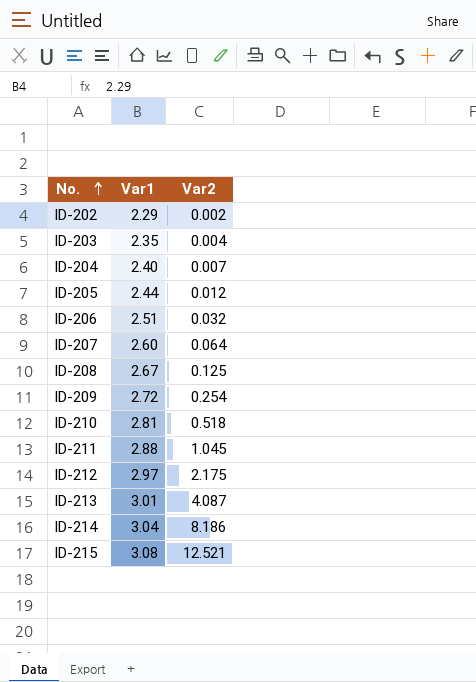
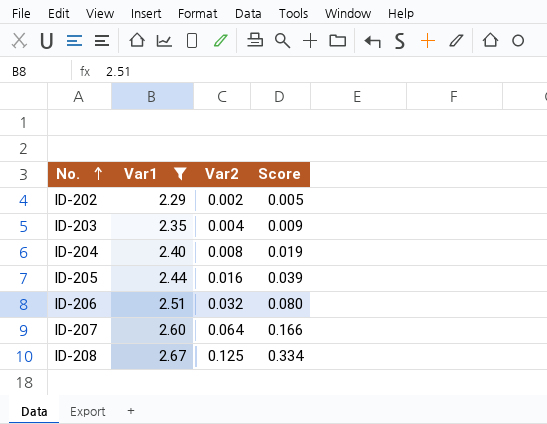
filter: none -> Var1 <= 2.67
column Score | formula: none -> [Var1] * [Var2]
ID-204 | Var2: 0.007 -> 0.008
ID-205 | Var2: 0.012 -> 0.016

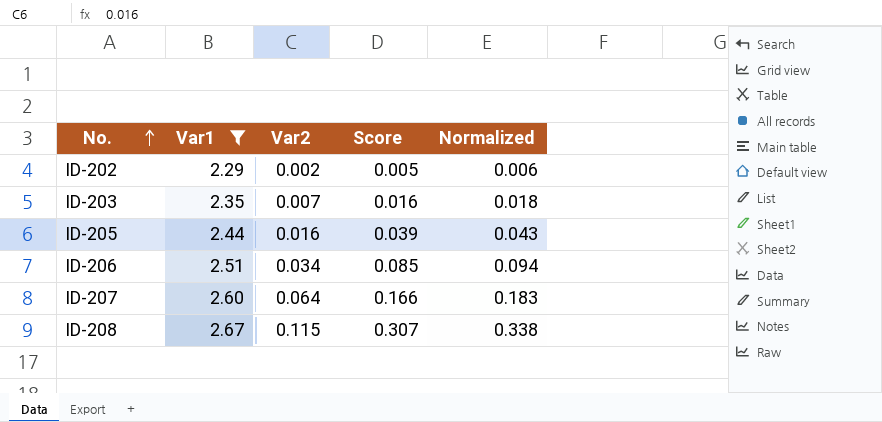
column Normalized | formula: none -> [Score] * 1.1
row ID-204: 2.40 | 0.008 | 0.019 -> none
ID-203 | Var2: 0.004 -> 0.007
ID-203 | Score: 0.009 -> 0.016
ID-206 | Var2: 0.032 -> 0.034
ID-206 | Score: 0.080 -> 0.085
ID-208 | Var2: 0.125 -> 0.115
ID-208 | Score: 0.334 -> 0.307

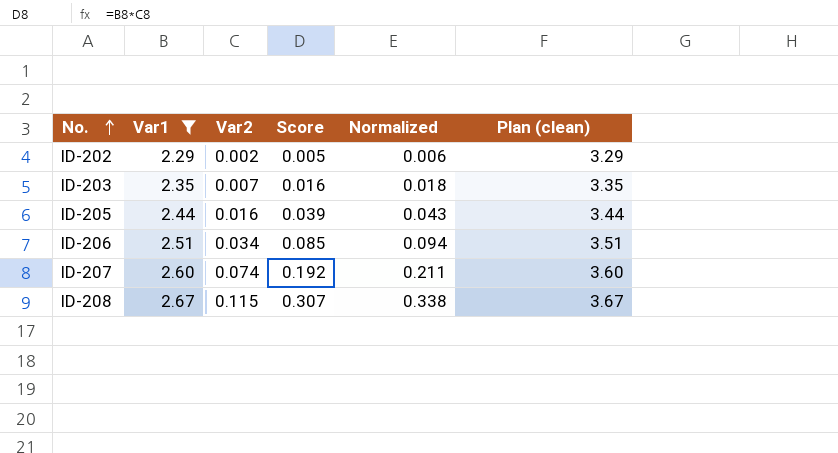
column Plan (clean) | formula: none -> [Var1] + 1
ID-207 | Var2: 0.064 -> 0.074
ID-207 | Score: 0.166 -> 0.192
ID-207 | Normalized: 0.183 -> 0.211

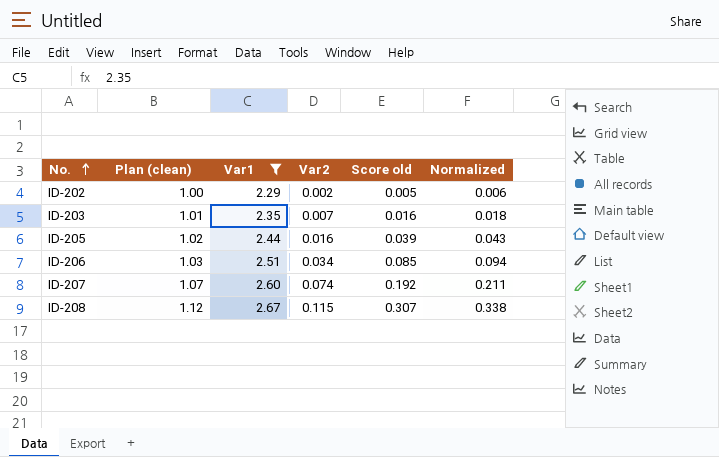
column Plan (clean) | formula: [Var1] + 1 -> [Var2] + 1
column Plan (clean) | position: 6 -> 2
column name: Score -> Score old

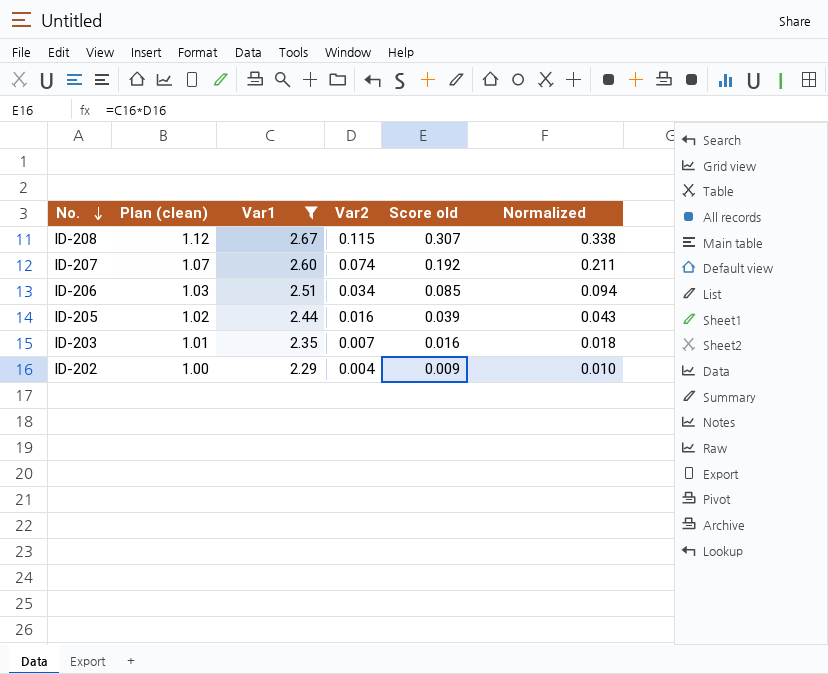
row order: No. ascending -> No. descending
ID-202 | Var2: 0.002 -> 0.004
ID-202 | Score old: 0.005 -> 0.009
ID-202 | Normalized: 0.006 -> 0.010

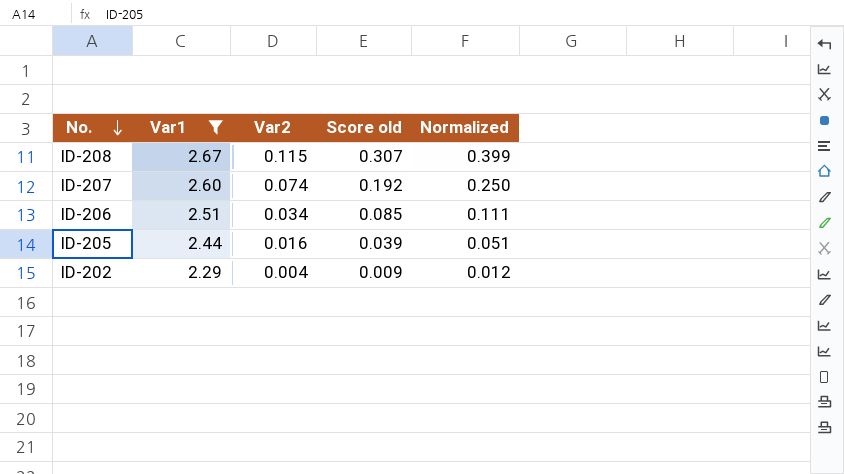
column Plan (clean) | formula: [Var2] + 1 -> none
column Normalized | formula: [Score old] * 1.1 -> [Score old] * 1.3
row ID-203: 1.01 | 2.35 | 0.007 | 0.016 | 0.018 -> none

